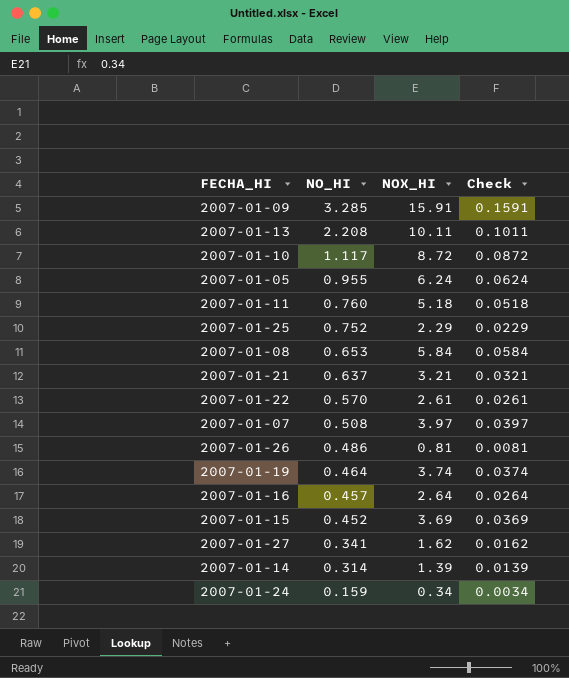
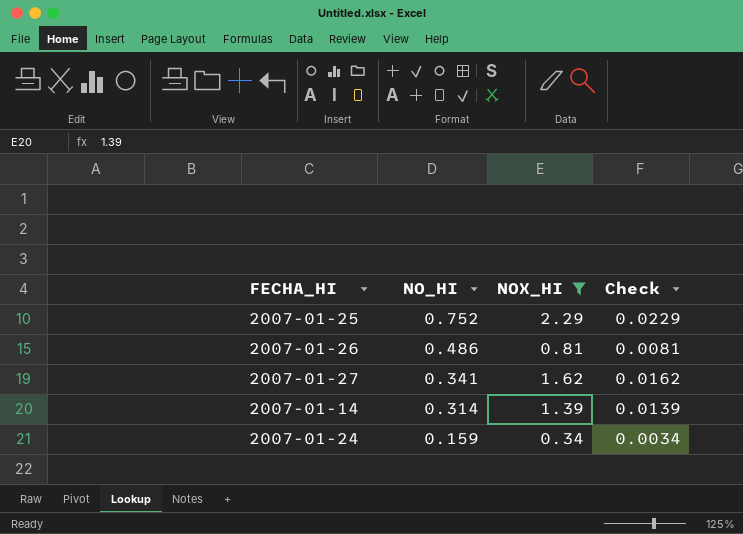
filter: none -> NOX_HI <= 2.29

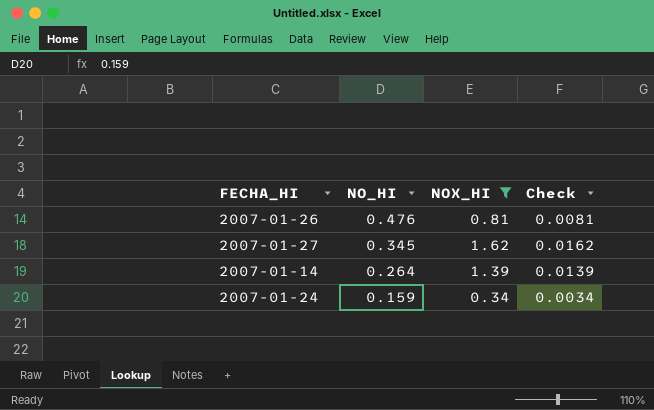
row 2007-01-25: 0.752 | 2.29 | 0.0229 -> none
2007-01-26 | NO_HI: 0.486 -> 0.476
2007-01-27 | NO_HI: 0.341 -> 0.345
2007-01-14 | NO_HI: 0.314 -> 0.264

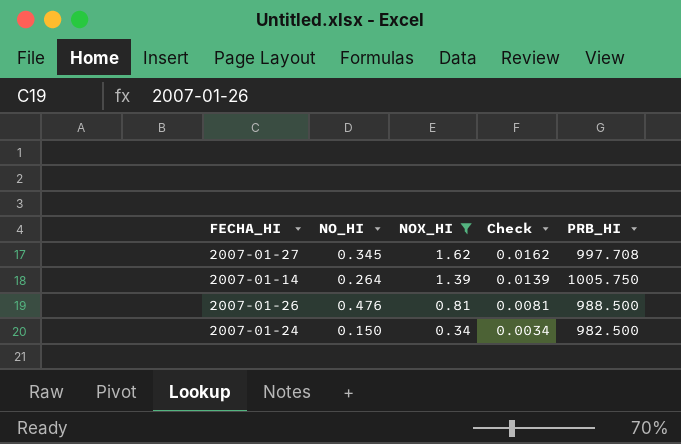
row order: NO_HI descending -> NOX_HI descending
column PRB_HI | position: none -> 5
2007-01-24 | NO_HI: 0.159 -> 0.150

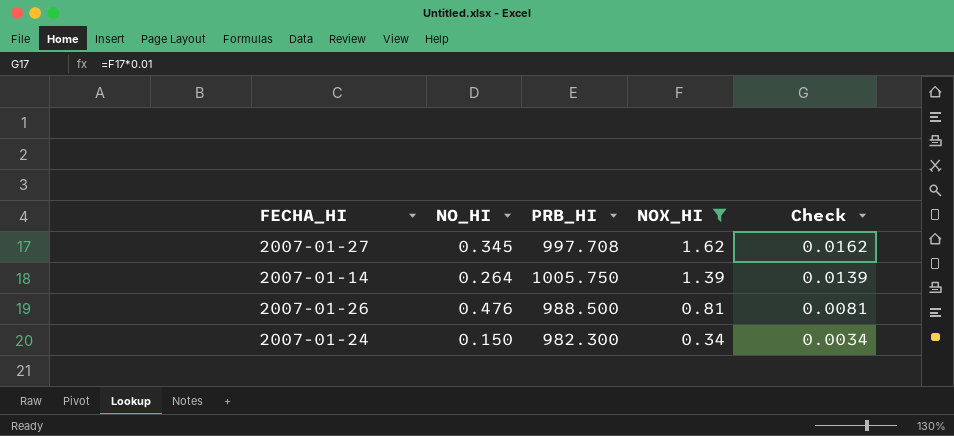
column PRB_HI | position: 5 -> 3
2007-01-24 | PRB_HI: 982.500 -> 982.300

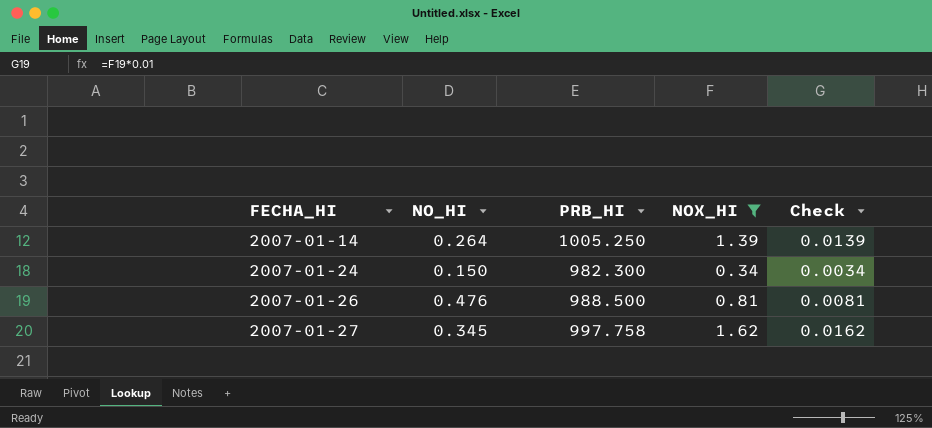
row order: NOX_HI descending -> FECHA_HI ascending
2007-01-14 | PRB_HI: 1005.750 -> 1005.250
2007-01-27 | PRB_HI: 997.708 -> 997.758

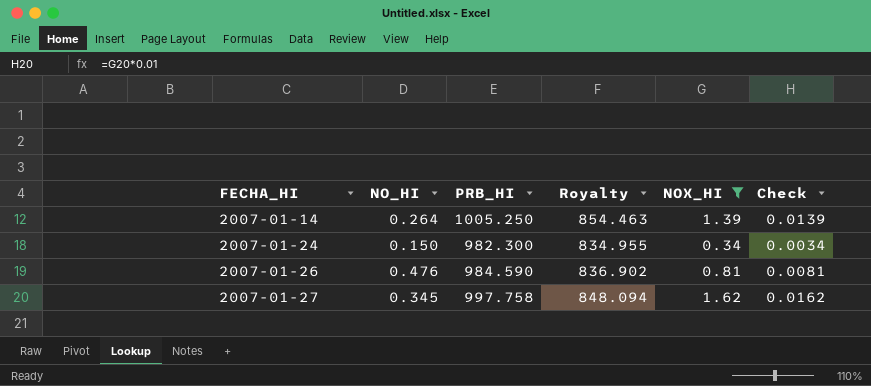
column Royalty | formula: none -> [PRB_HI] * 0.85
2007-01-26 | PRB_HI: 988.500 -> 984.590

